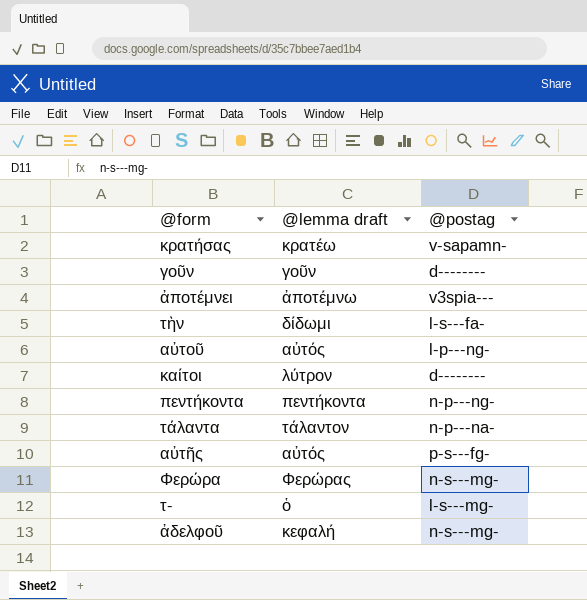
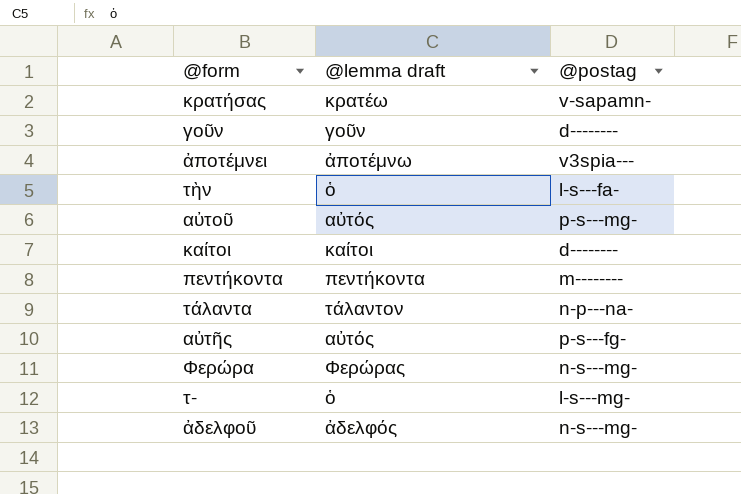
τὴν | @lemma draft: δίδωμι -> ὁ
αὐτοῦ | @postag: l-p---ng- -> p-s---mg-
καίτοι | @lemma draft: λύτρον -> καίτοι
πεντήκοντα | @postag: n-p---ng- -> m--------
ἀδελφοῦ | @lemma draft: κεφαλή -> ἀδελφός

